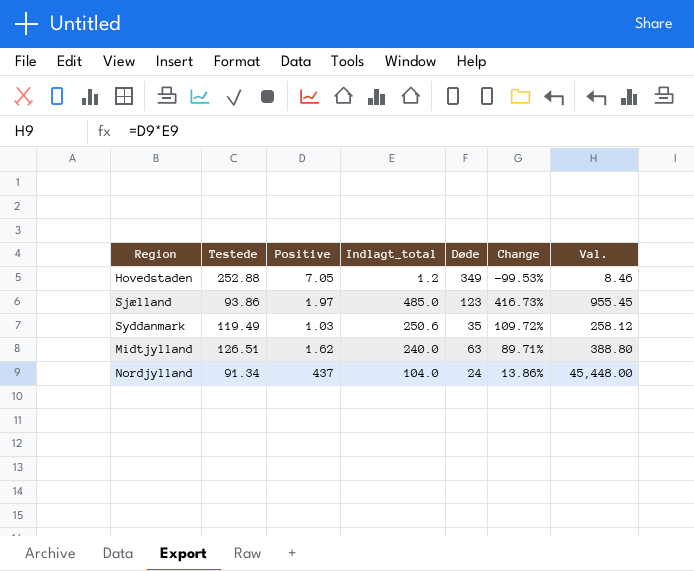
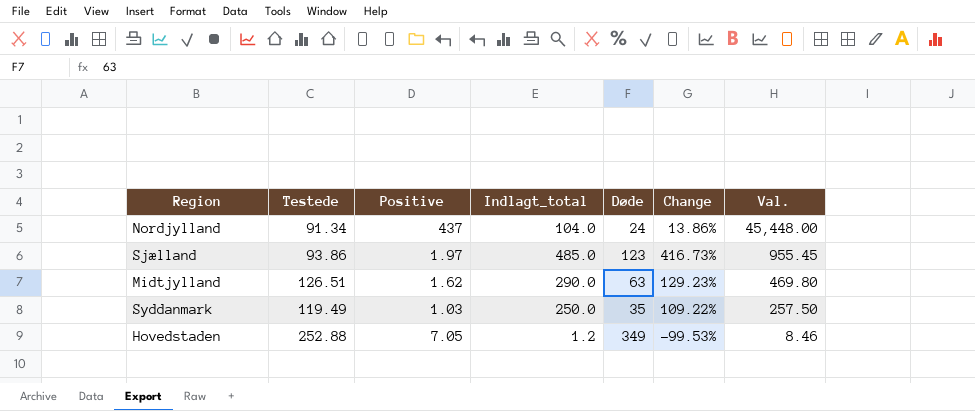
row order: none -> Val. descending
Midtjylland | Indlagt_total: 240.0 -> 290.0
Midtjylland | Change: 89.71% -> 129.23%
Midtjylland | Val.: 388.80 -> 469.80
Syddanmark | Indlagt_total: 250.6 -> 250.0
Syddanmark | Change: 109.72% -> 109.22%
Syddanmark | Val.: 258.12 -> 257.50

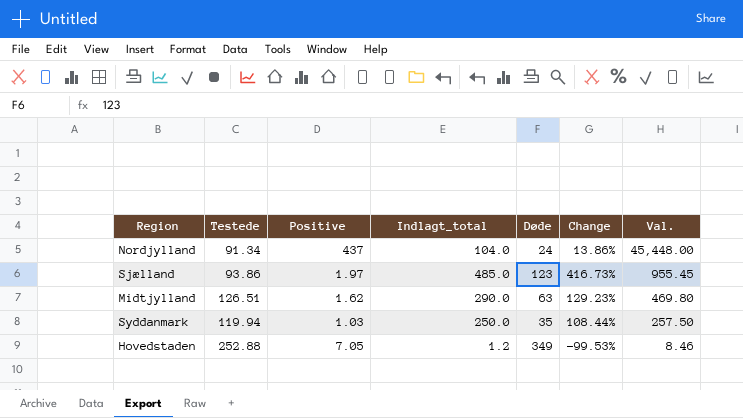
Syddanmark | Testede: 119.49 -> 119.94
Syddanmark | Change: 109.22% -> 108.44%

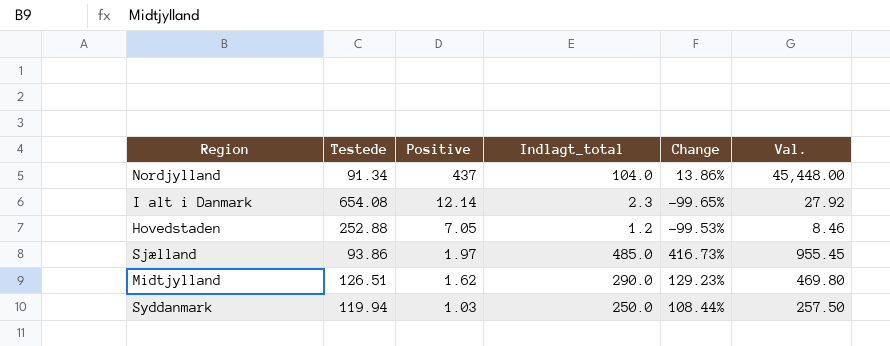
row order: Val. descending -> Positive descending
column Døde | position: 5 -> none
row I alt i Danmark: none -> 654.08 | 12.14 | 2.3 | -99.65% | 27.92

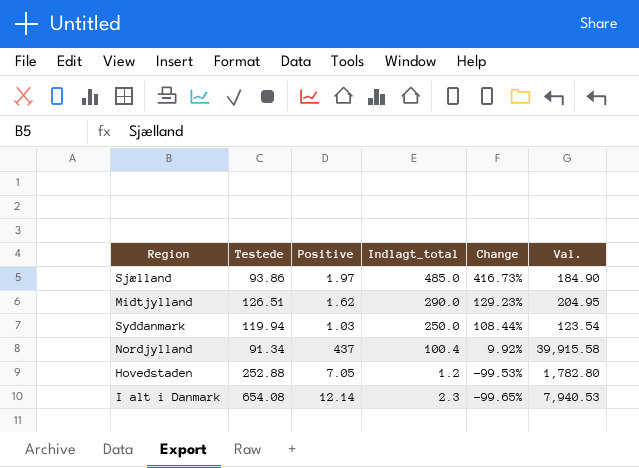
row order: Positive descending -> Change descending
column Val. | formula: [Positive] * [Indlagt_total] -> [Testede] * [Positive]
Nordjylland | Indlagt_total: 104.0 -> 100.4
Nordjylland | Change: 13.86% -> 9.92%

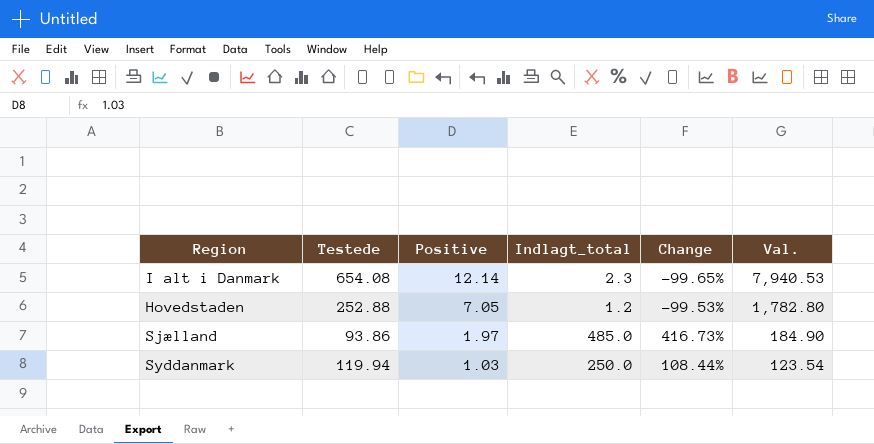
row order: Change descending -> Positive descending
row Midtjylland: 126.51 | 1.62 | 290.0 | 129.23% | 204.95 -> none
row Nordjylland: 91.34 | 437 | 100.4 | 9.92% | 39,915.58 -> none

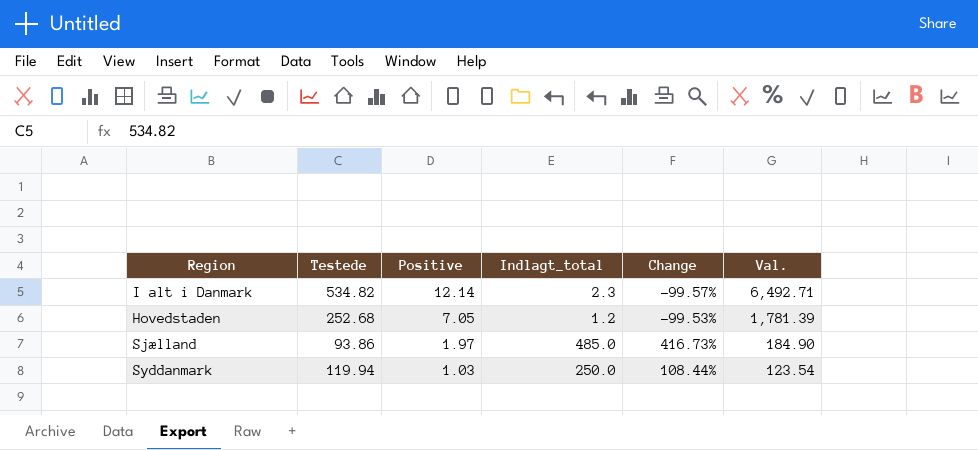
I alt i Danmark | Testede: 654.08 -> 534.82
I alt i Danmark | Change: -99.65% -> -99.57%
I alt i Danmark | Val.: 7,940.53 -> 6,492.71
Hovedstaden | Testede: 252.88 -> 252.68
Hovedstaden | Val.: 1,782.80 -> 1,781.39

